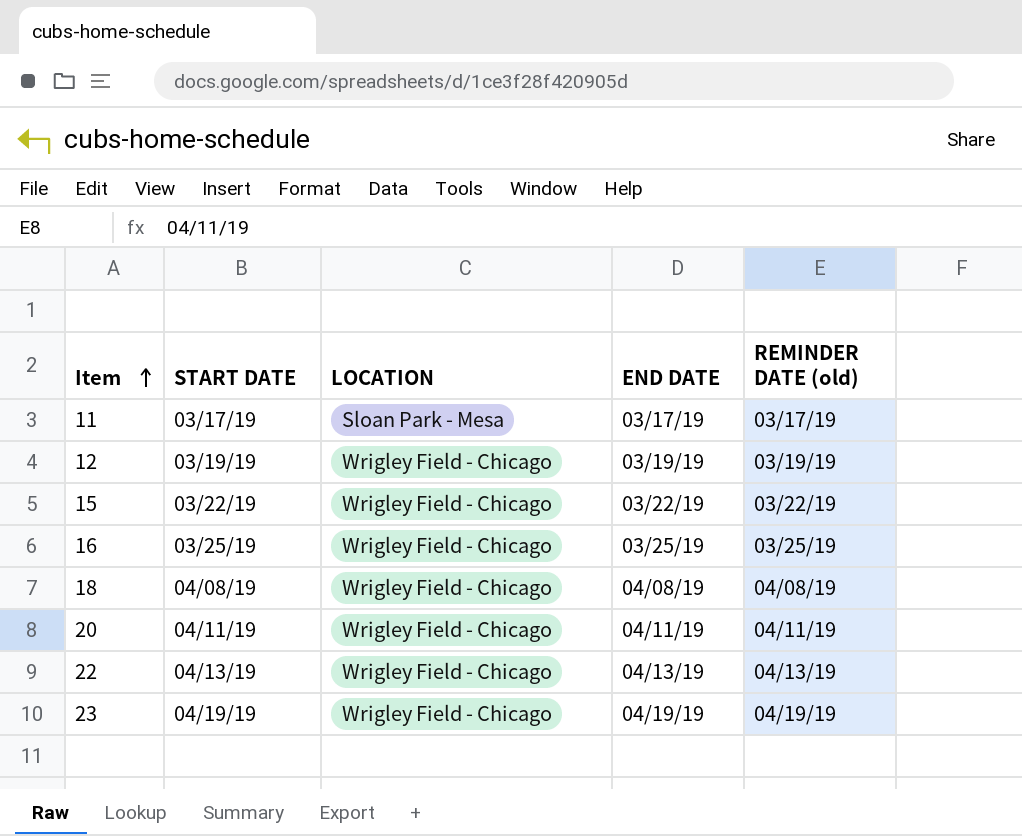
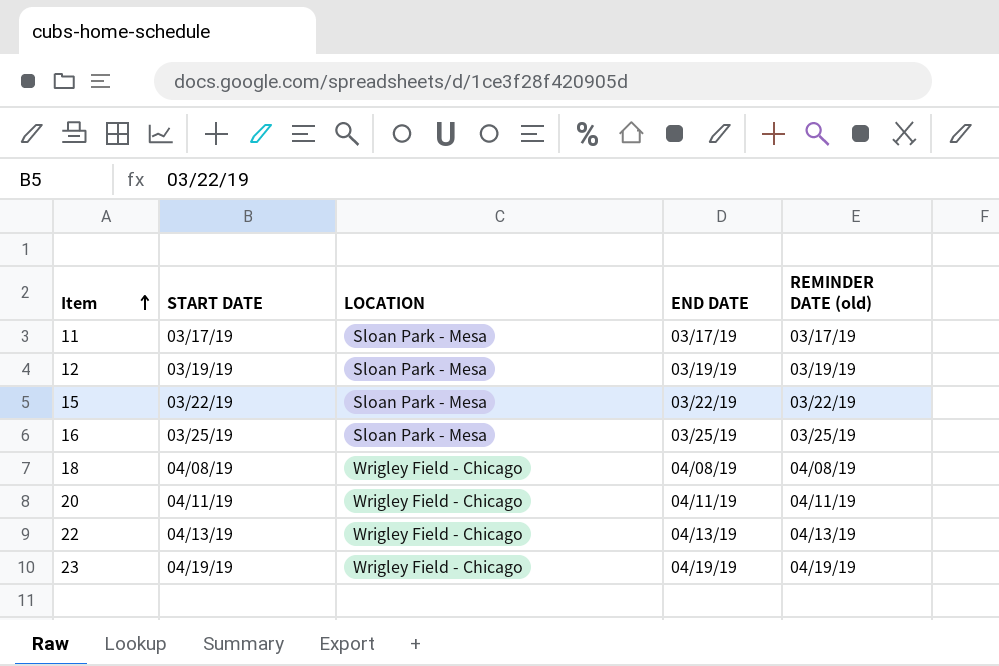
12 | LOCATION: Wrigley Field - Chicago -> Sloan Park - Mesa
15 | LOCATION: Wrigley Field - Chicago -> Sloan Park - Mesa
16 | LOCATION: Wrigley Field - Chicago -> Sloan Park - Mesa

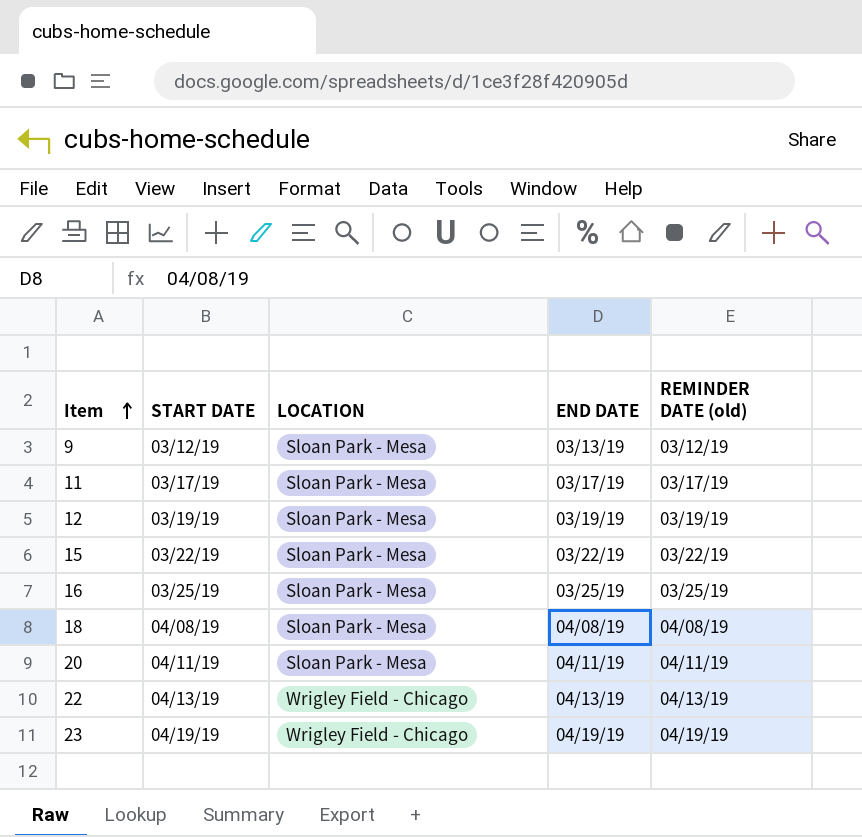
row 9: none -> 03/12/19 | Sloan Park - Mesa | 03/13/19 | 03/12/19
18 | LOCATION: Wrigley Field - Chicago -> Sloan Park - Mesa
20 | LOCATION: Wrigley Field - Chicago -> Sloan Park - Mesa

